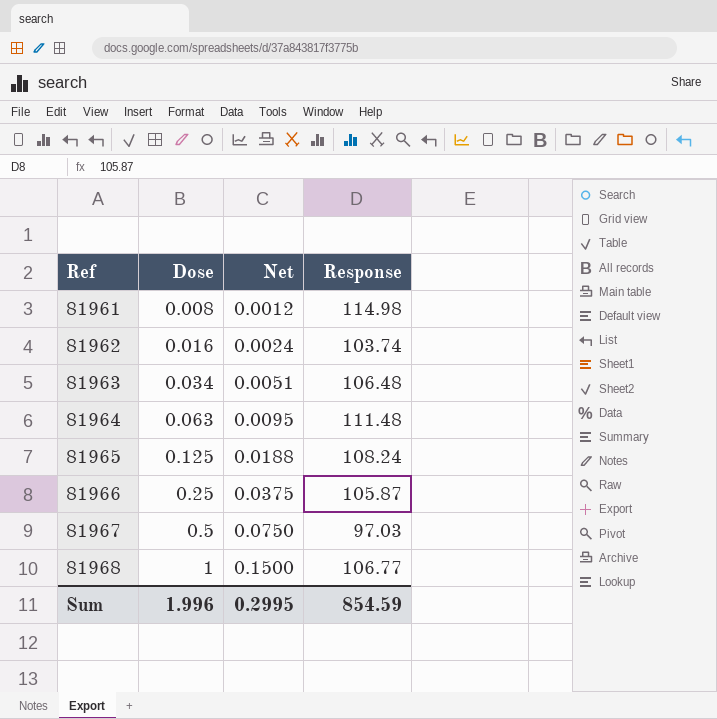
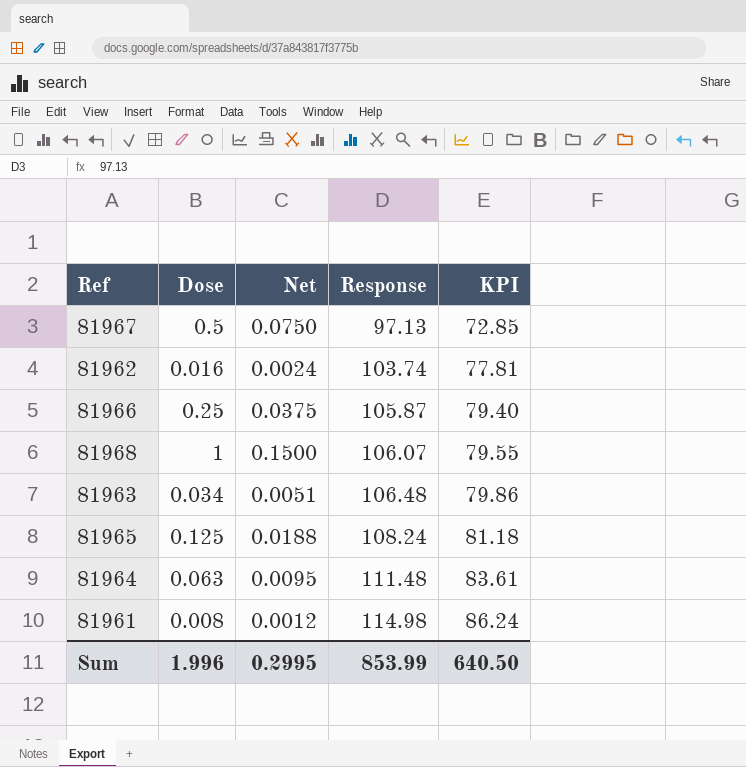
row order: Ref ascending -> Response ascending
column KPI | formula: none -> [Response] * 0.75
81967 | Response: 97.03 -> 97.13
81968 | Response: 106.77 -> 106.07
Sum | Response: 854.59 -> 853.99

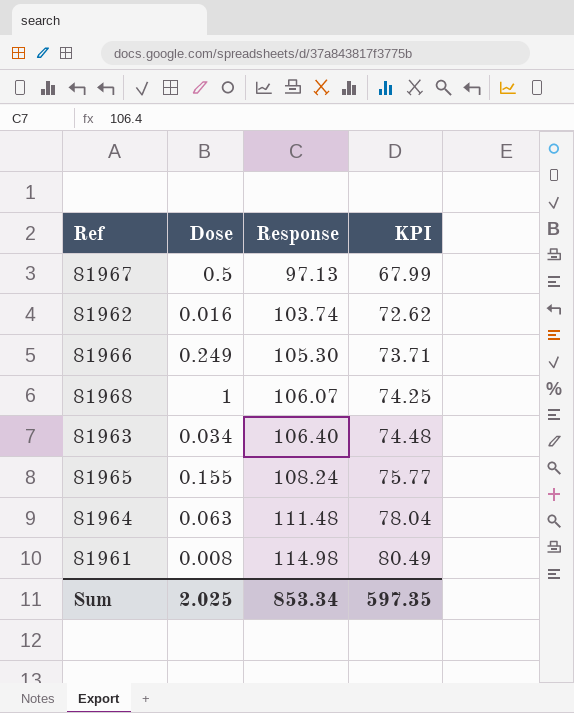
column Net | formula: [Dose] * 0.15 -> none
column KPI | formula: [Response] * 0.75 -> [Response] * 0.7
81966 | Dose: 0.25 -> 0.249
81966 | Response: 105.87 -> 105.30
81963 | Response: 106.48 -> 106.40
81965 | Dose: 0.125 -> 0.155
Sum | Dose: 1.996 -> 2.025
Sum | Response: 853.99 -> 853.34
Sum | KPI: 640.50 -> 597.35

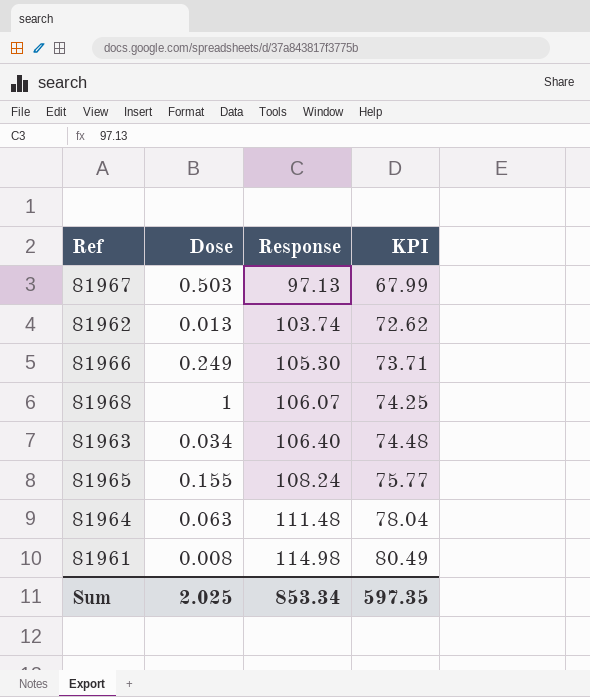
81967 | Dose: 0.5 -> 0.503
81962 | Dose: 0.016 -> 0.013

